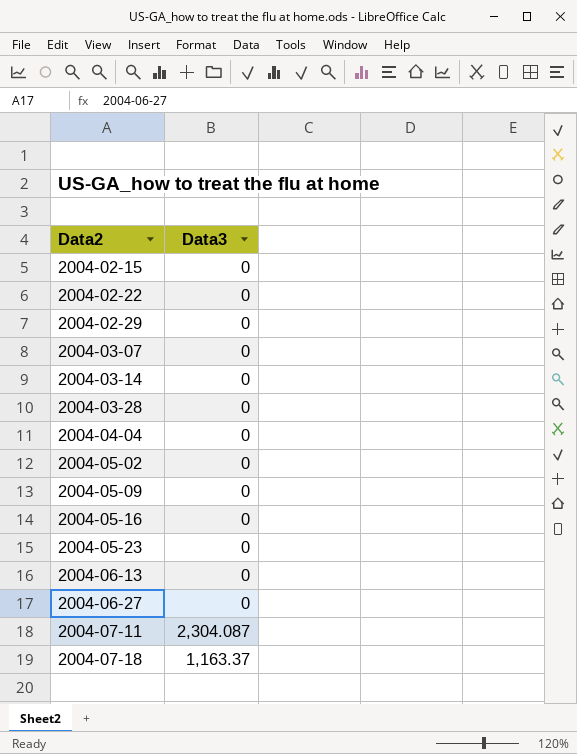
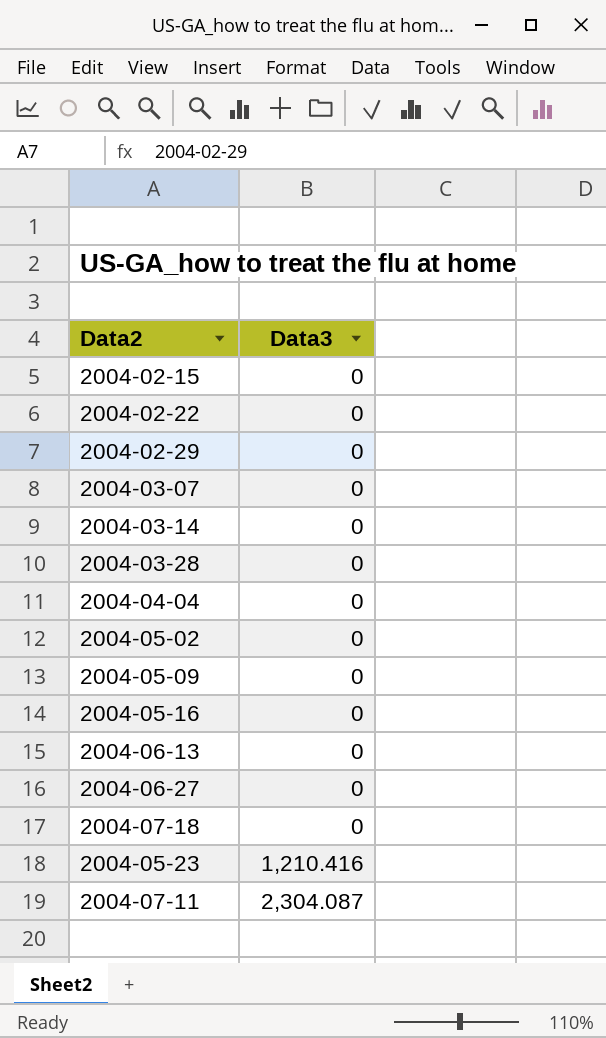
row order: Data2 ascending -> Data3 ascending
2004-07-18 | Data3: 1,163.37 -> 0
2004-05-23 | Data3: 0 -> 1,210.416

